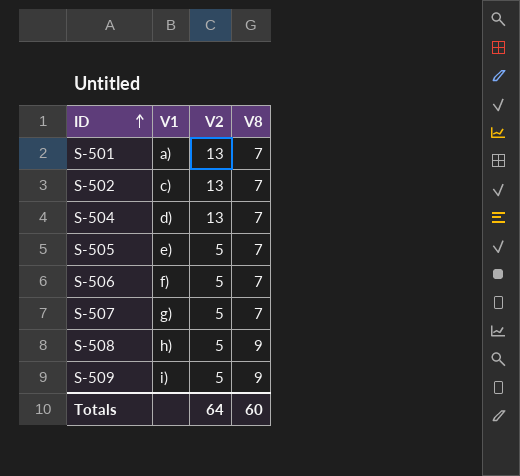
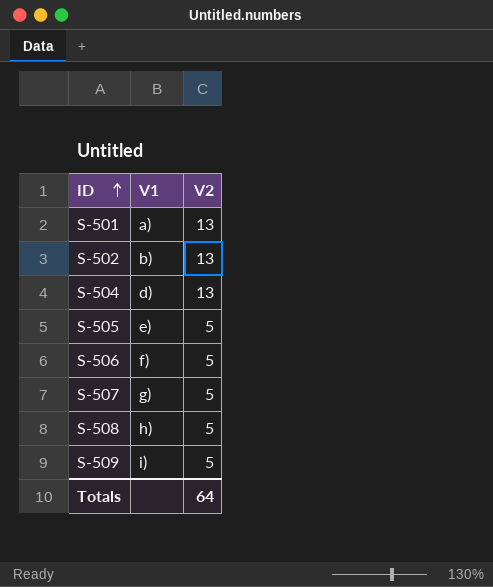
column V8 | position: 4 -> none
S-502 | V1: c) -> b)

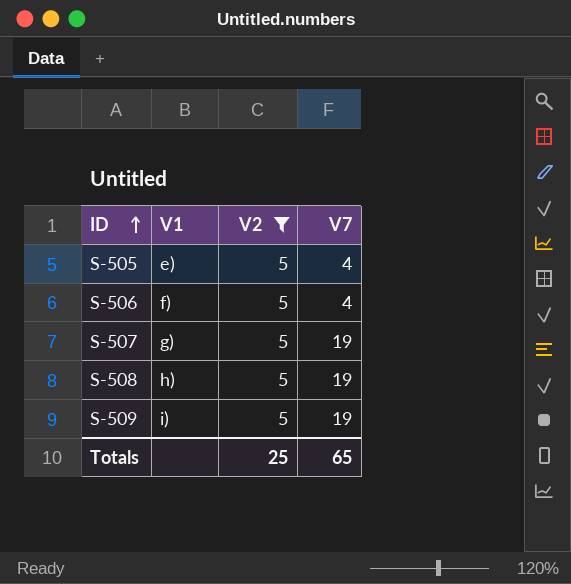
filter: none -> V2 = 5
column V7 | position: none -> 4
Totals | V2: 64 -> 25

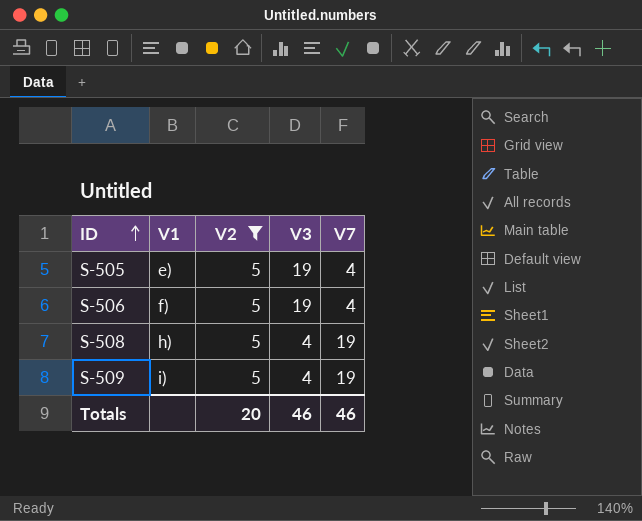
column V3 | position: none -> 4
row S-507: g) | 5 | 19 -> none
Totals | V2: 25 -> 20
Totals | V7: 65 -> 46

